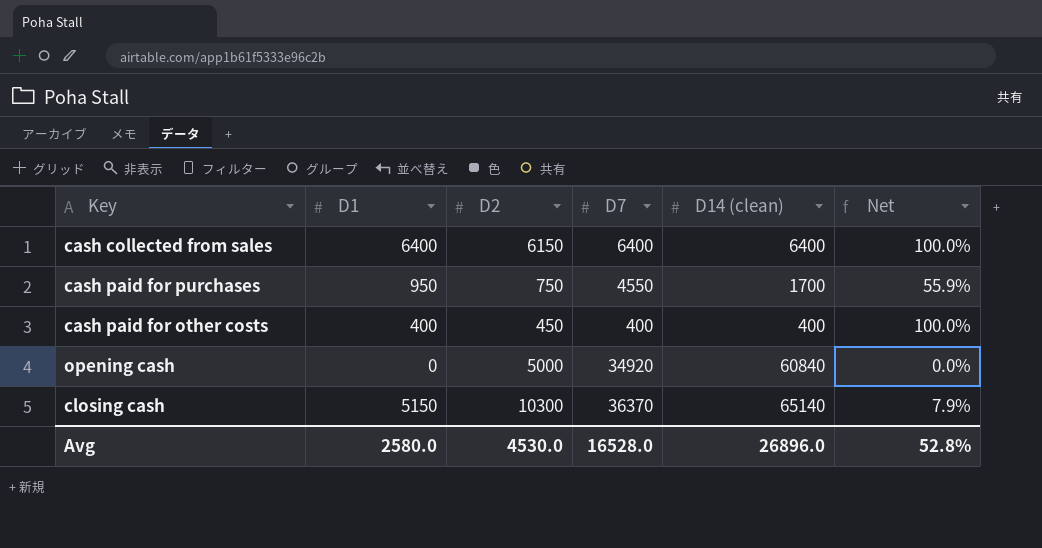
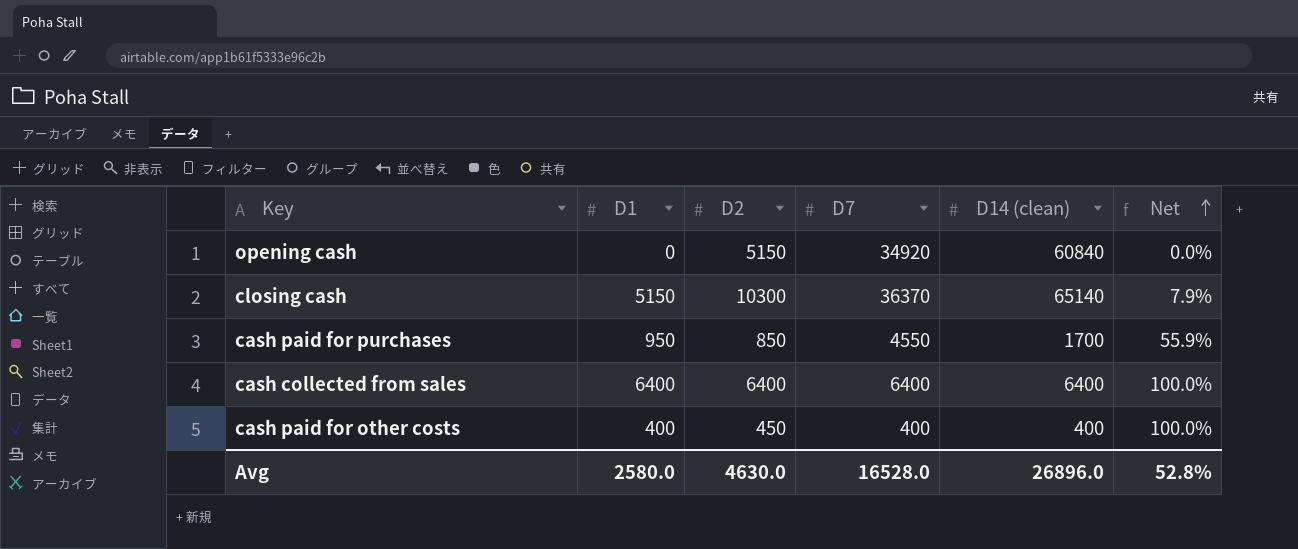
row order: none -> Net ascending
opening cash | D2: 5000 -> 5150
cash paid for purchases | D2: 750 -> 850
cash collected from sales | D2: 6150 -> 6400
Avg | D2: 4530.0 -> 4630.0

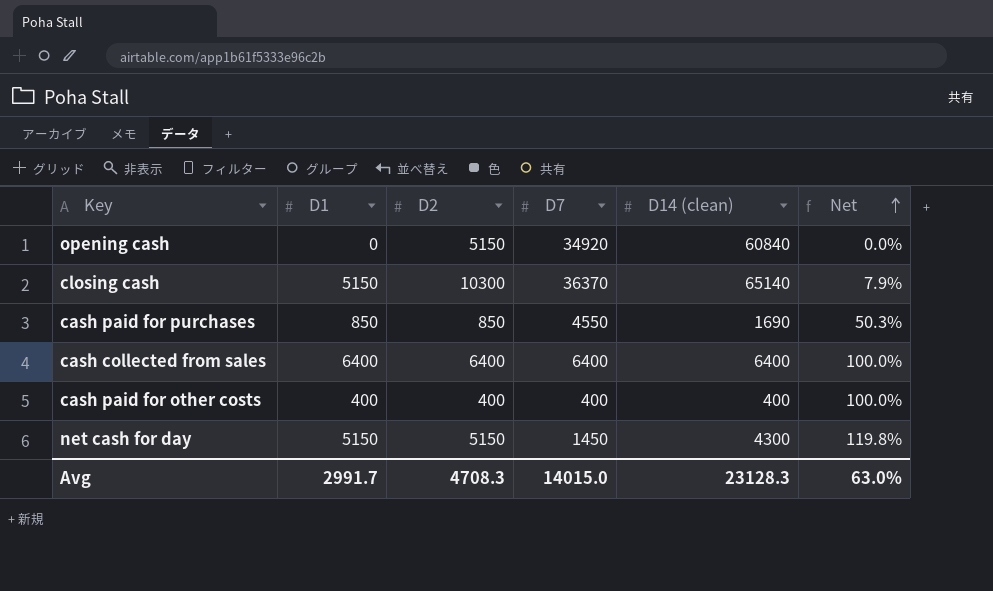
cash paid for purchases | D1: 950 -> 850
cash paid for purchases | D14 (clean): 1700 -> 1690
cash paid for purchases | Net: 55.9% -> 50.3%
cash paid for other costs | D2: 450 -> 400
row net cash for day: none -> 5150 | 5150 | 1450 | 4300 | 119.8%
Avg | D1: 2580.0 -> 2991.7
Avg | D2: 4630.0 -> 4708.3
Avg | D7: 16528.0 -> 14015.0
Avg | D14 (clean): 26896.0 -> 23128.3
Avg | Net: 52.8% -> 63.0%

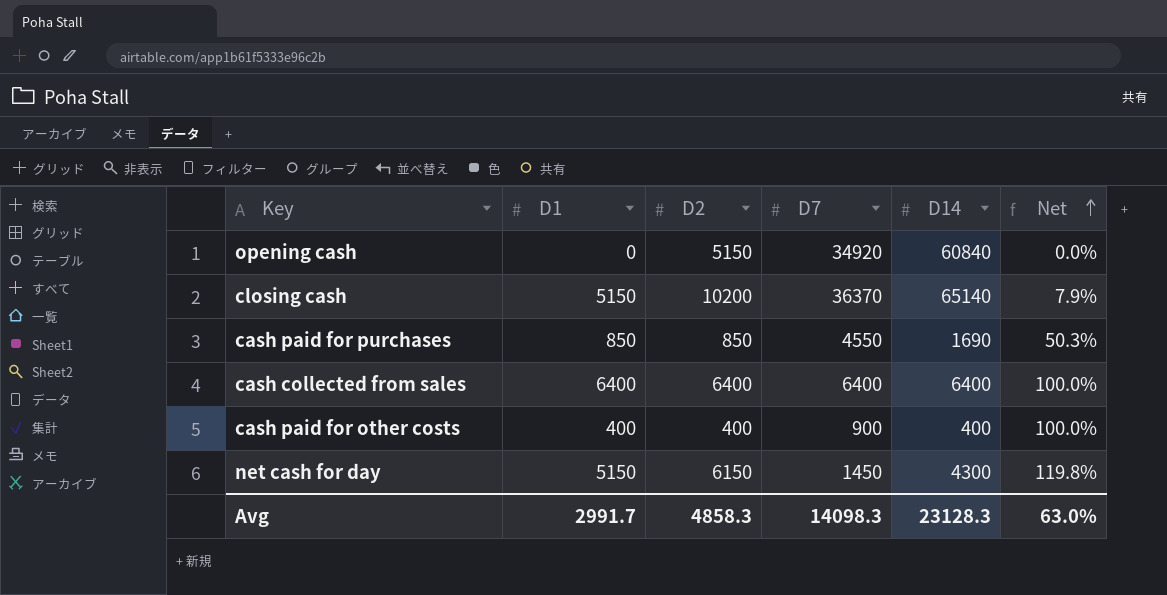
column name: D14 (clean) -> D14
closing cash | D2: 10300 -> 10200
cash paid for other costs | D7: 400 -> 900
net cash for day | D2: 5150 -> 6150
Avg | D2: 4708.3 -> 4858.3
Avg | D7: 14015.0 -> 14098.3

